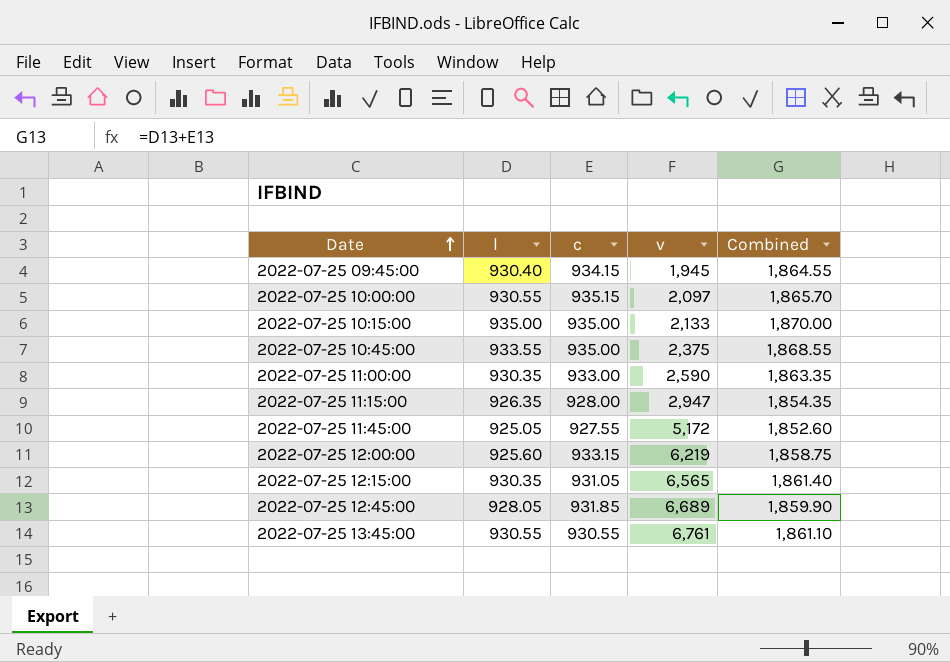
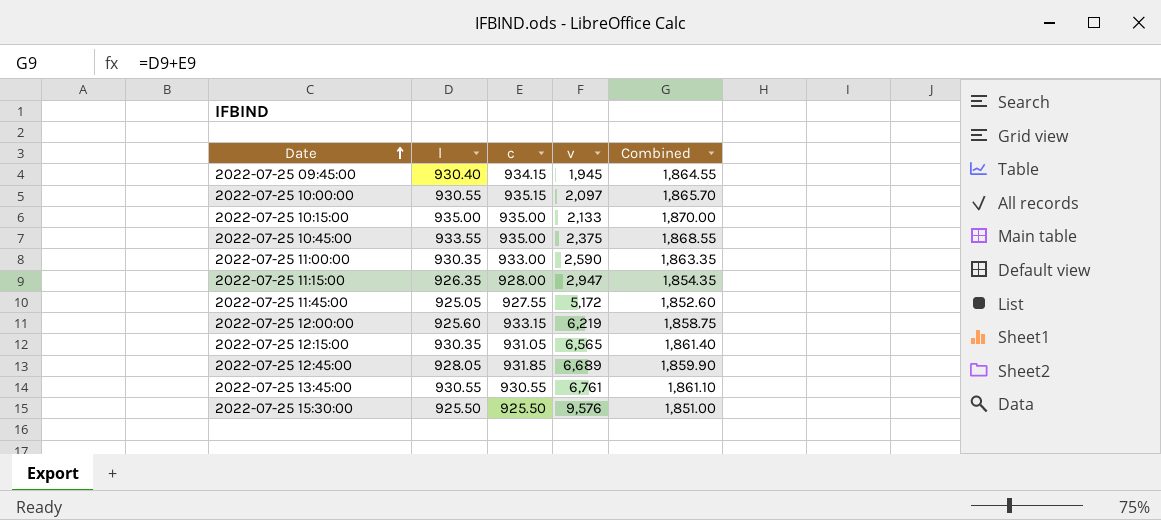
row 2022-07-25 15:30:00: none -> 925.50 | 925.50 | 9,576 | 1,851.00

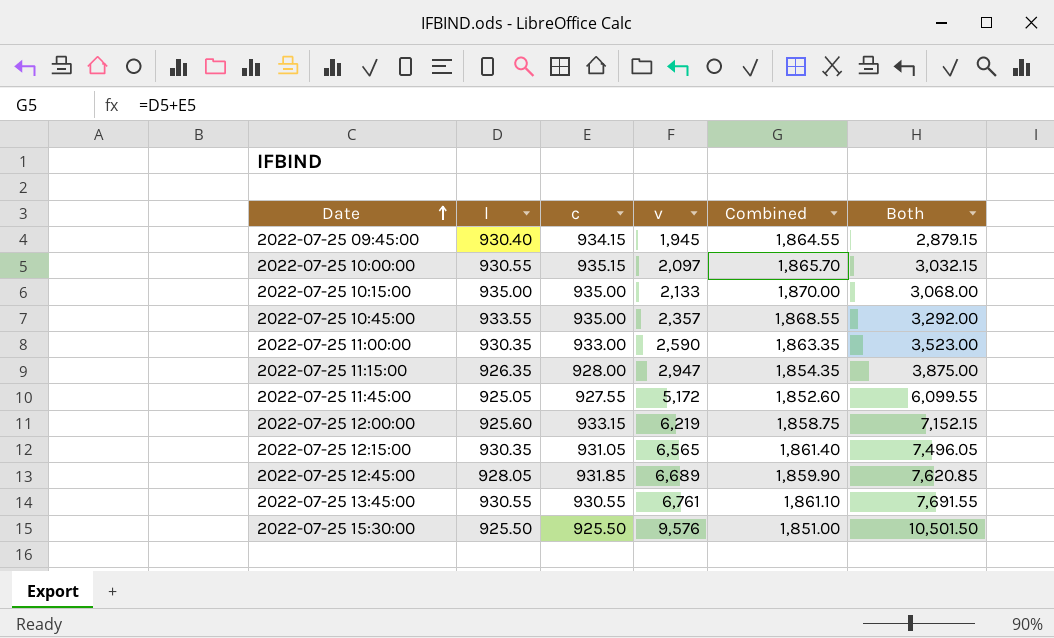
column Both | formula: none -> [c] + [v]
2022-07-25 10:45:00 | v: 2,375 -> 2,357

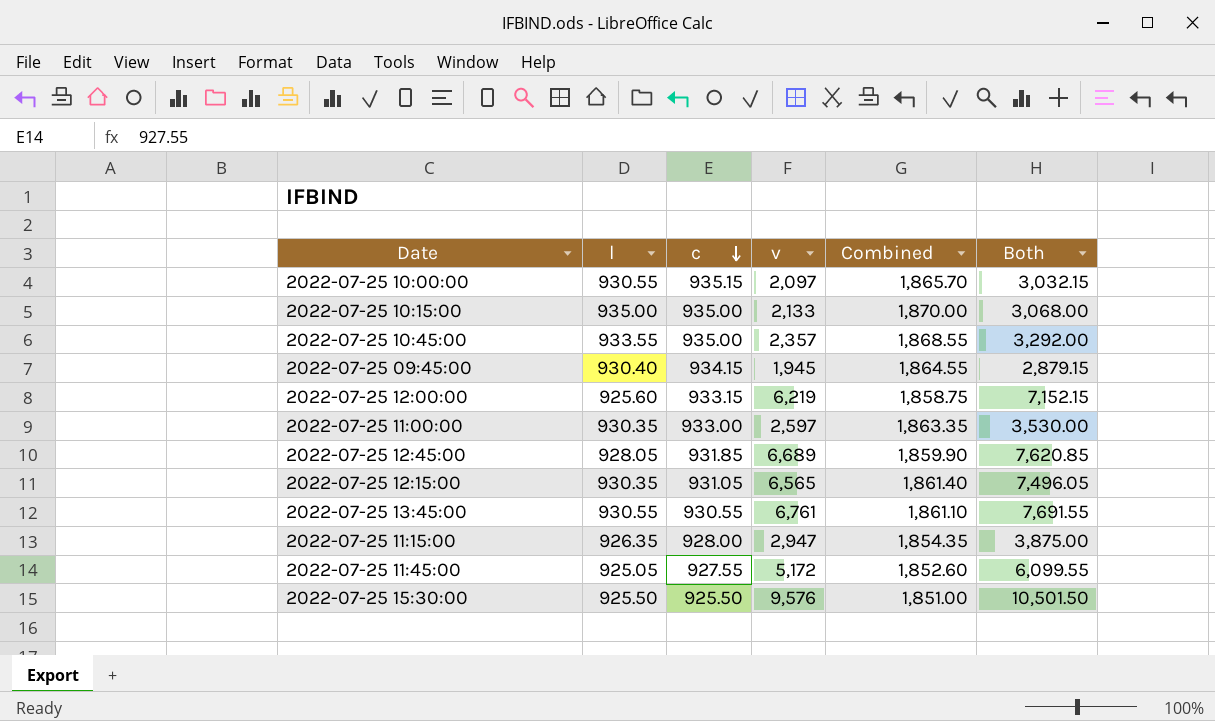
row order: Date ascending -> c descending
2022-07-25 11:00:00 | v: 2,590 -> 2,597
2022-07-25 11:00:00 | Both: 3,523.00 -> 3,530.00

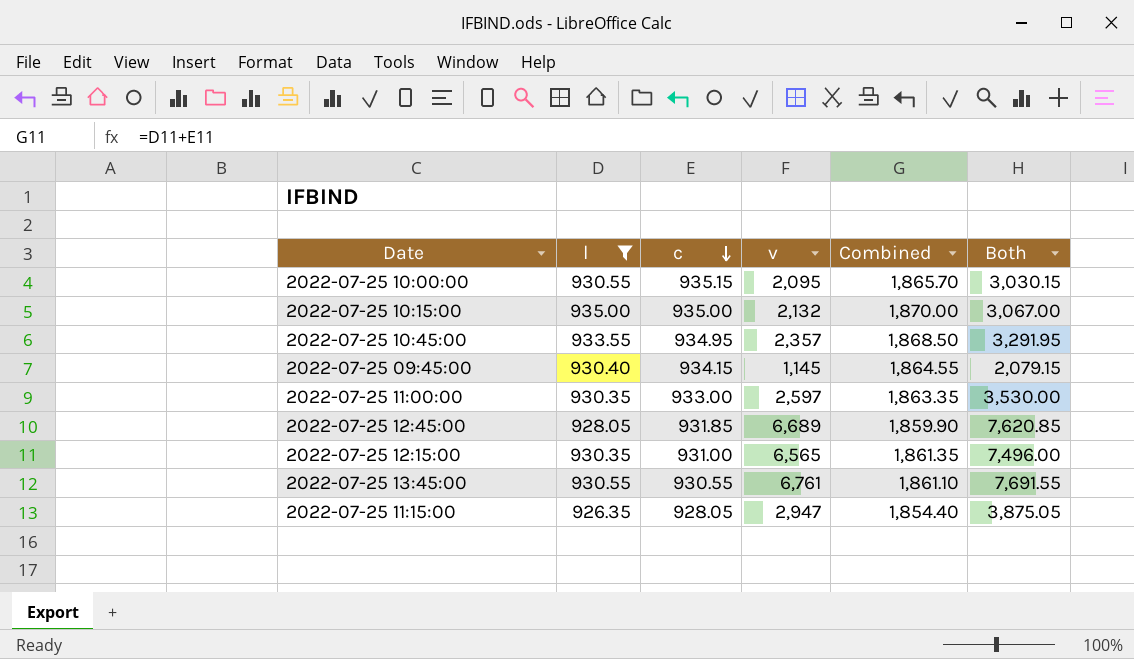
filter: none -> l >= 926.35
2022-07-25 10:00:00 | v: 2,097 -> 2,095
2022-07-25 10:00:00 | Both: 3,032.15 -> 3,030.15
2022-07-25 10:15:00 | v: 2,133 -> 2,132
2022-07-25 10:15:00 | Both: 3,068.00 -> 3,067.00
2022-07-25 10:45:00 | c: 935.00 -> 934.95
2022-07-25 10:45:00 | Combined: 1,868.55 -> 1,868.50
2022-07-25 10:45:00 | Both: 3,292.00 -> 3,291.95
2022-07-25 09:45:00 | v: 1,945 -> 1,145
2022-07-25 09:45:00 | Both: 2,879.15 -> 2,079.15
2022-07-25 12:15:00 | c: 931.05 -> 931.00
2022-07-25 12:15:00 | Combined: 1,861.40 -> 1,861.35
2022-07-25 12:15:00 | Both: 7,496.05 -> 7,496.00
2022-07-25 11:15:00 | c: 928.00 -> 928.05
2022-07-25 11:15:00 | Combined: 1,854.35 -> 1,854.40
2022-07-25 11:15:00 | Both: 3,875.00 -> 3,875.05

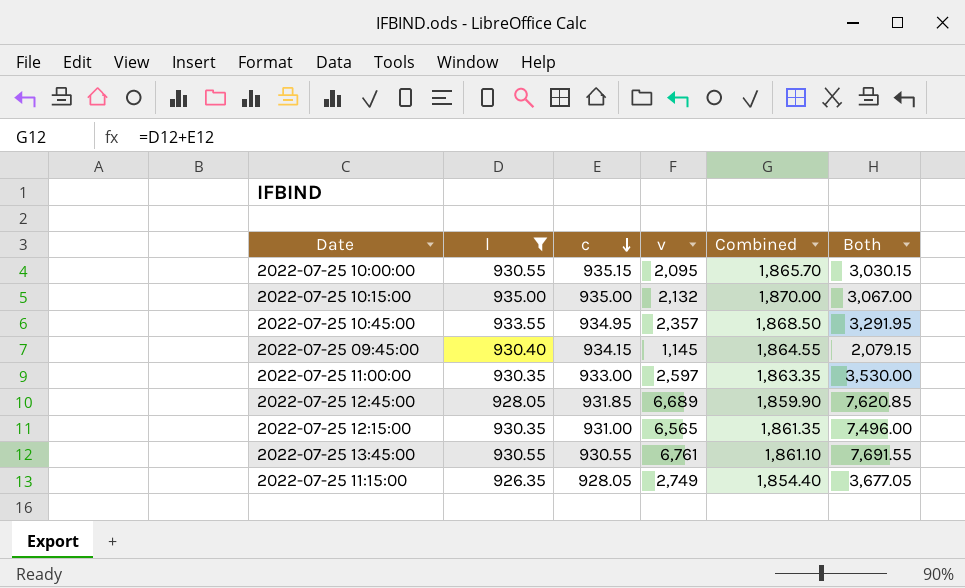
2022-07-25 11:15:00 | v: 2,947 -> 2,749
2022-07-25 11:15:00 | Both: 3,875.05 -> 3,677.05

